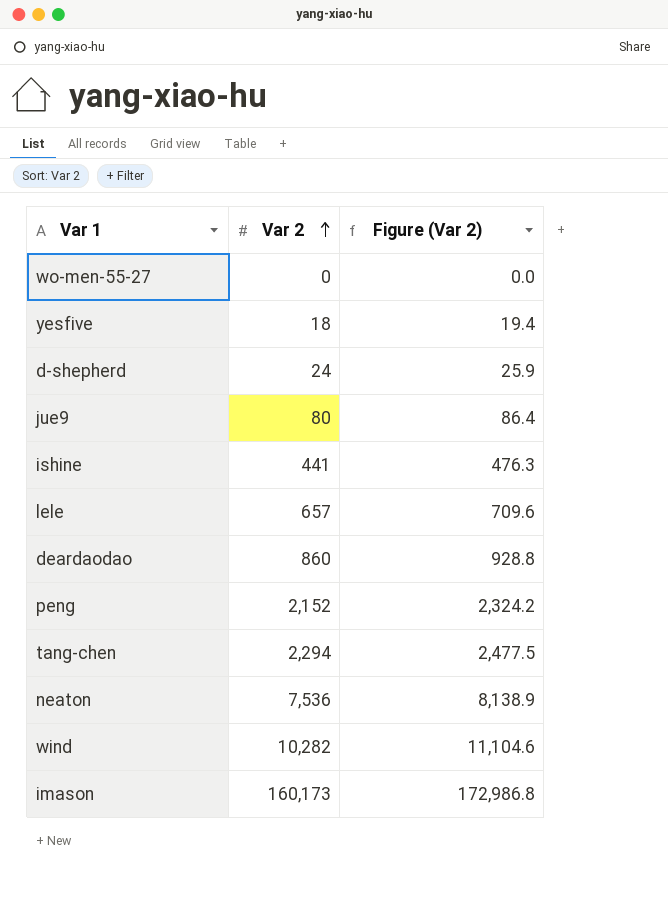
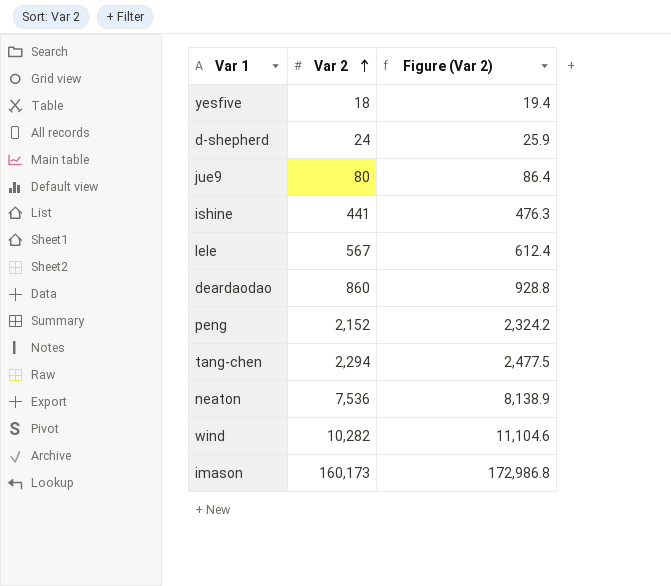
row wo-men-55-27: 0 | 0.0 -> none
lele | Var 2: 657 -> 567
lele | Figure (Var 2): 709.6 -> 612.4

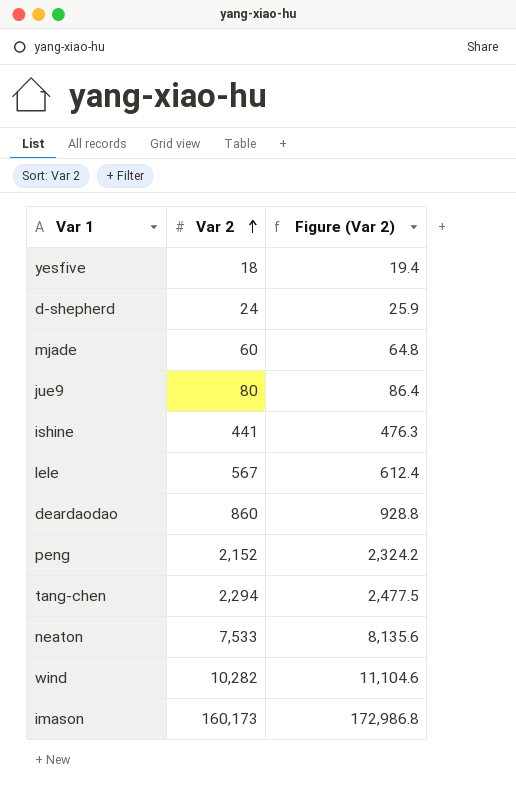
row mjade: none -> 60 | 64.8
neaton | Var 2: 7,536 -> 7,533
neaton | Figure (Var 2): 8,138.9 -> 8,135.6

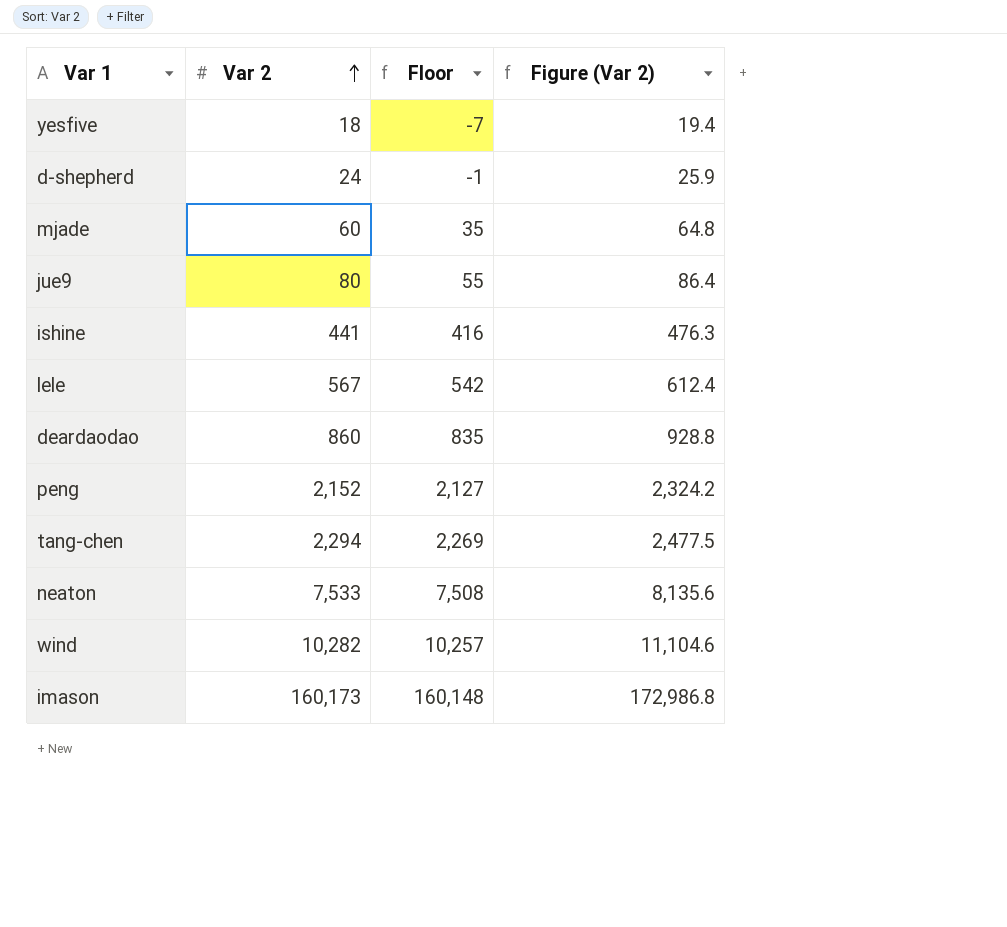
column Floor | formula: none -> [Var 2] - 25

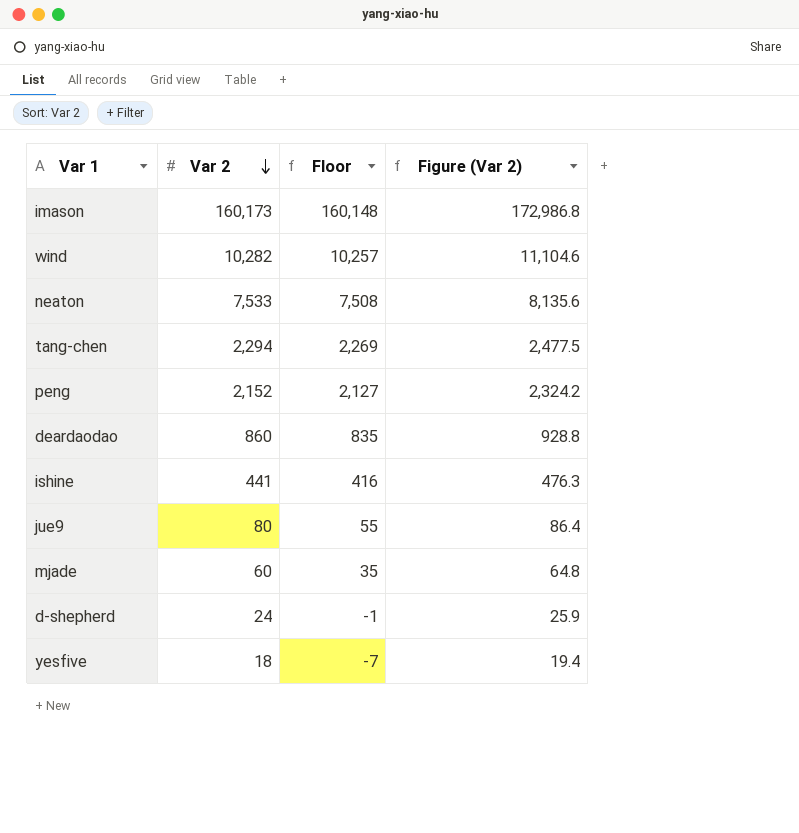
row order: Var 2 ascending -> Var 2 descending
row lele: 567 | 542 | 612.4 -> none

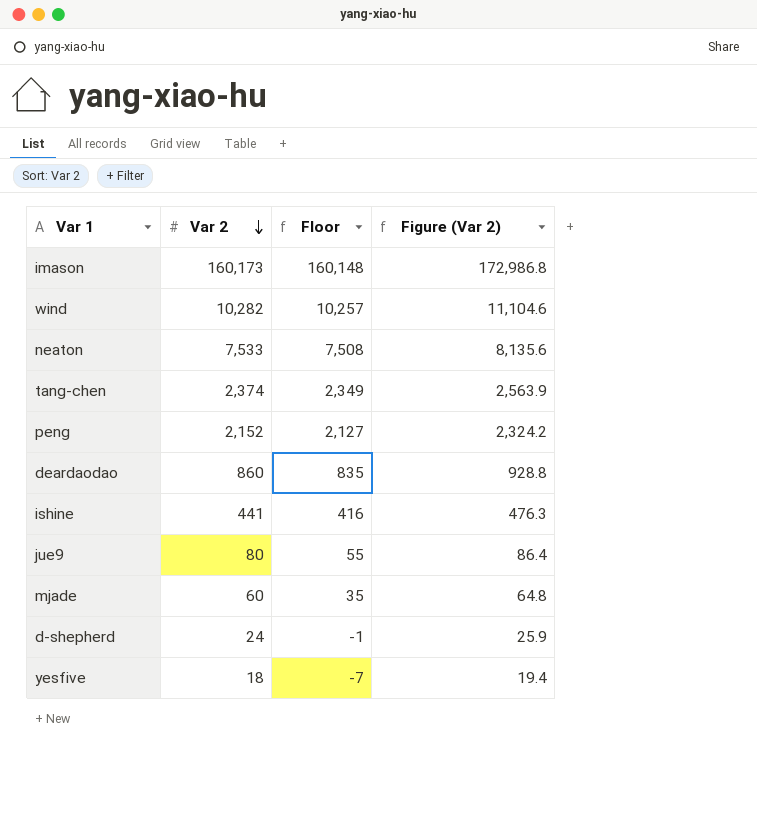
tang-chen | Var 2: 2,294 -> 2,374
tang-chen | Floor: 2,269 -> 2,349
tang-chen | Figure (Var 2): 2,477.5 -> 2,563.9

